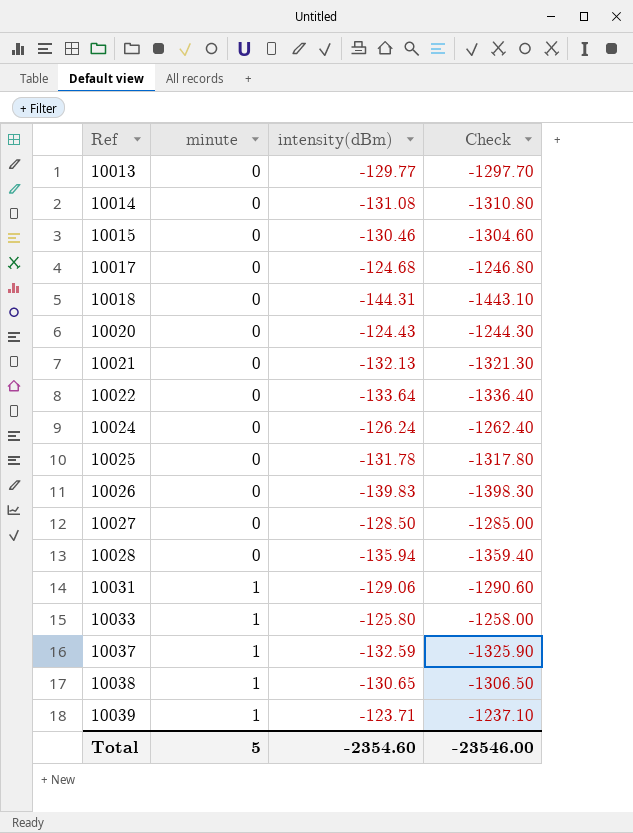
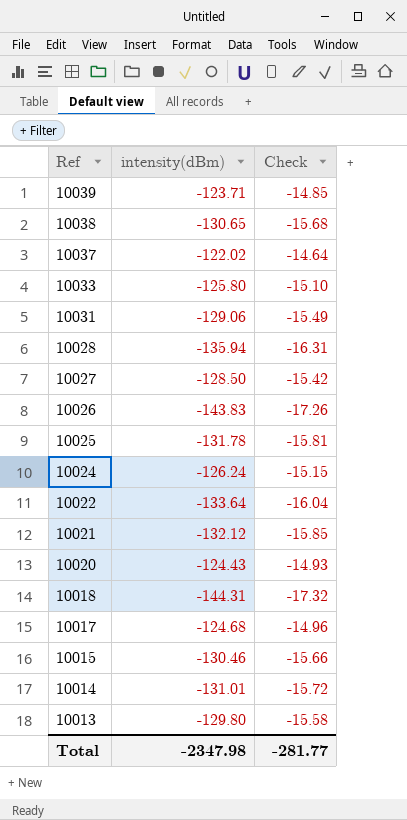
row order: Ref ascending -> Ref descending
column minute | position: 2 -> none
column Check | formula: [intensity(dBm)] * 10 -> [intensity(dBm)] * 0.12
10037 | intensity(dBm): -132.59 -> -122.02
10026 | intensity(dBm): -139.83 -> -143.83
10021 | intensity(dBm): -132.13 -> -132.12
10014 | intensity(dBm): -131.08 -> -131.01
10013 | intensity(dBm): -129.77 -> -129.80
Total | intensity(dBm): -2354.60 -> -2347.98
Total | Check: -23546.00 -> -281.77

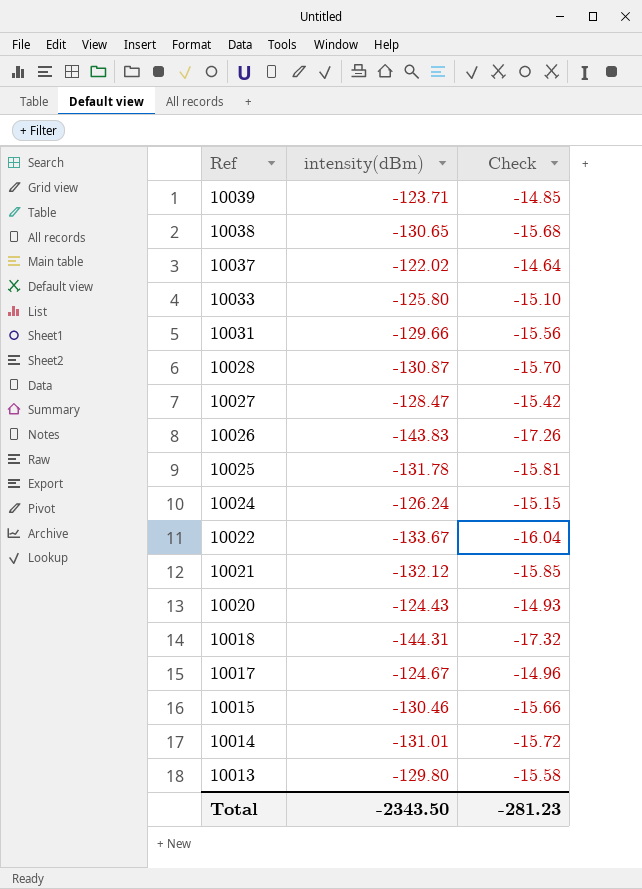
10031 | intensity(dBm): -129.06 -> -129.66
10031 | Check: -15.49 -> -15.56
10028 | intensity(dBm): -135.94 -> -130.87
10028 | Check: -16.31 -> -15.70
10027 | intensity(dBm): -128.50 -> -128.47
10022 | intensity(dBm): -133.64 -> -133.67
10017 | intensity(dBm): -124.68 -> -124.67
Total | intensity(dBm): -2347.98 -> -2343.50
Total | Check: -281.77 -> -281.23

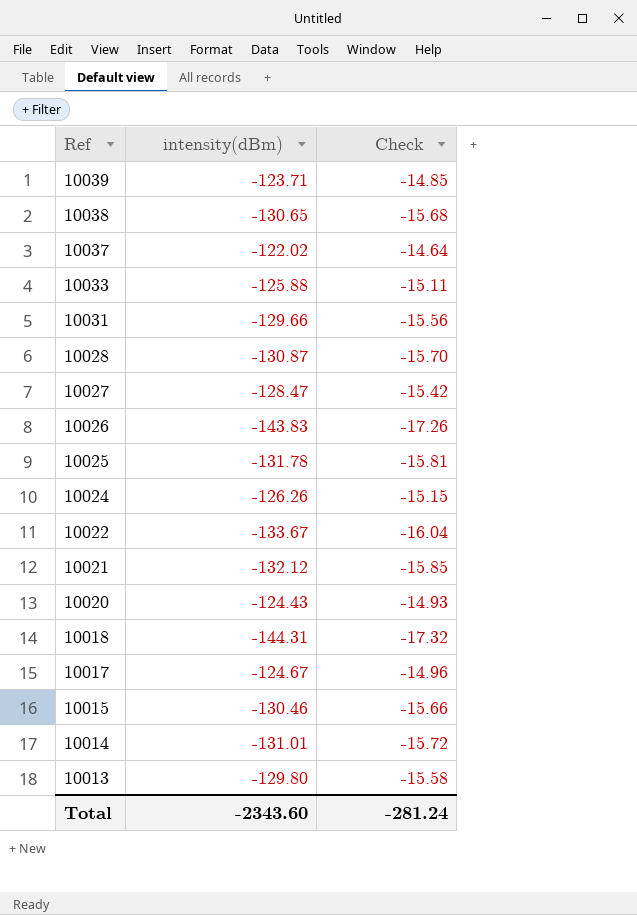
10033 | intensity(dBm): -125.80 -> -125.88
10033 | Check: -15.10 -> -15.11
10024 | intensity(dBm): -126.24 -> -126.26
Total | intensity(dBm): -2343.50 -> -2343.60
Total | Check: -281.23 -> -281.24

